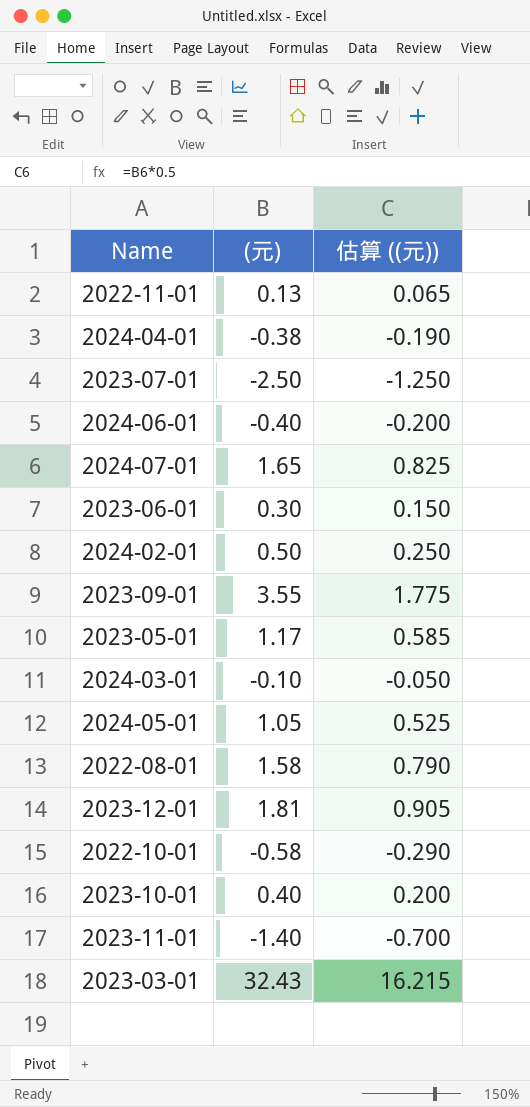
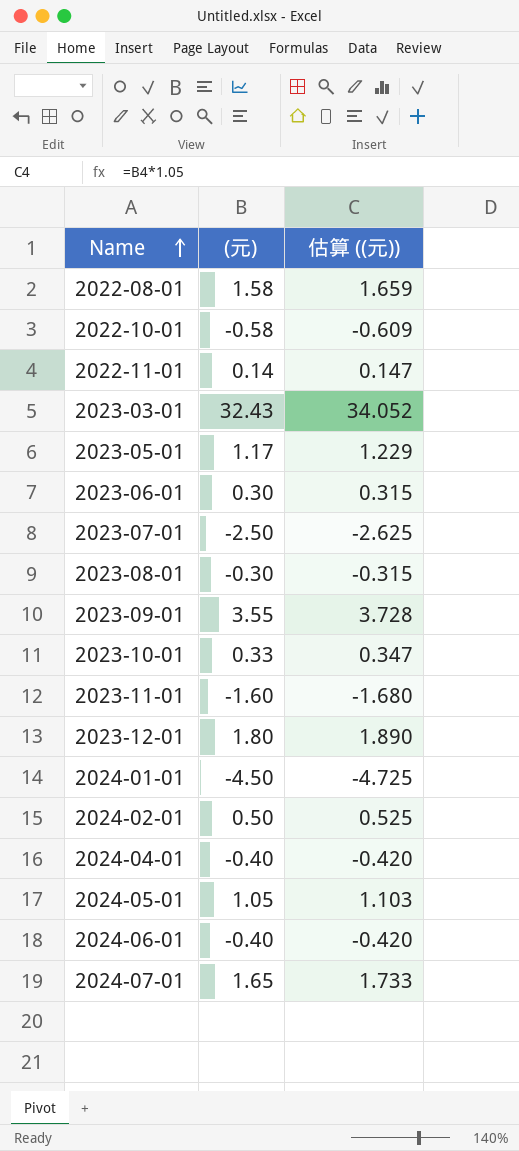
row order: none -> Name ascending
column 估算 ((元)) | formula: [(元)] * 0.5 -> [(元)] * 1.05
row 2024-03-01: -0.10 | -0.050 -> none
2022-11-01 | (元): 0.13 -> 0.14
row 2023-08-01: none -> -0.30 | -0.315
2023-10-01 | (元): 0.40 -> 0.33
2023-11-01 | (元): -1.40 -> -1.60
2023-12-01 | (元): 1.81 -> 1.80
row 2024-01-01: none -> -4.50 | -4.725
2024-04-01 | (元): -0.38 -> -0.40

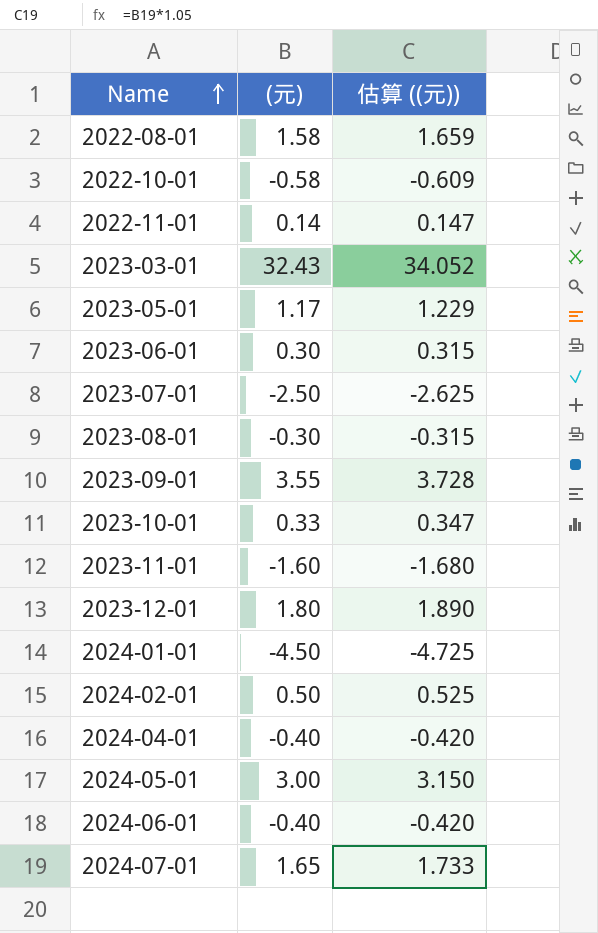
2024-05-01 | (元): 1.05 -> 3.00
2024-05-01 | 估算 ((元)): 1.103 -> 3.150

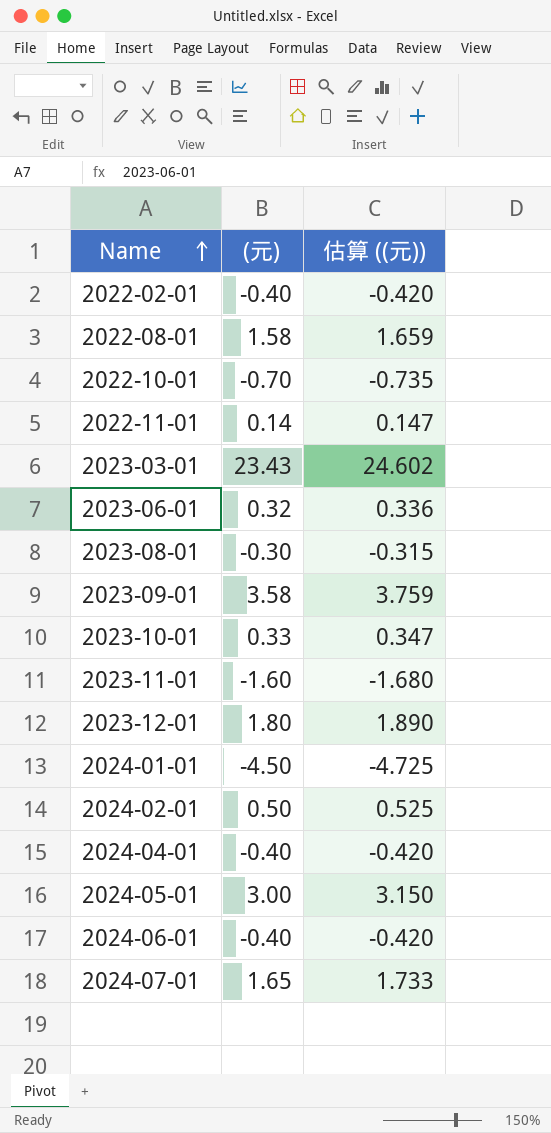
row 2023-05-01: 1.17 | 1.229 -> none
row 2023-07-01: -2.50 | -2.625 -> none
row 2022-02-01: none -> -0.40 | -0.420
2022-10-01 | (元): -0.58 -> -0.70
2022-10-01 | 估算 ((元)): -0.609 -> -0.735
2023-03-01 | (元): 32.43 -> 23.43
2023-03-01 | 估算 ((元)): 34.052 -> 24.602
2023-06-01 | (元): 0.30 -> 0.32
2023-06-01 | 估算 ((元)): 0.315 -> 0.336
2023-09-01 | (元): 3.55 -> 3.58
2023-09-01 | 估算 ((元)): 3.728 -> 3.759

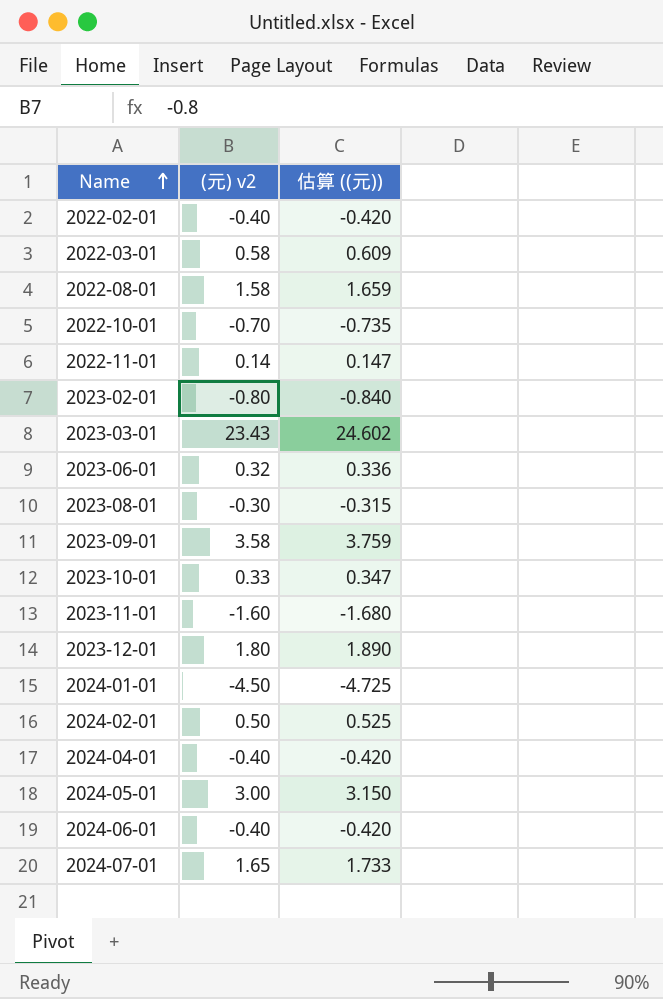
column name: (元) -> (元) v2
row 2022-03-01: none -> 0.58 | 0.609
row 2023-02-01: none -> -0.80 | -0.840

